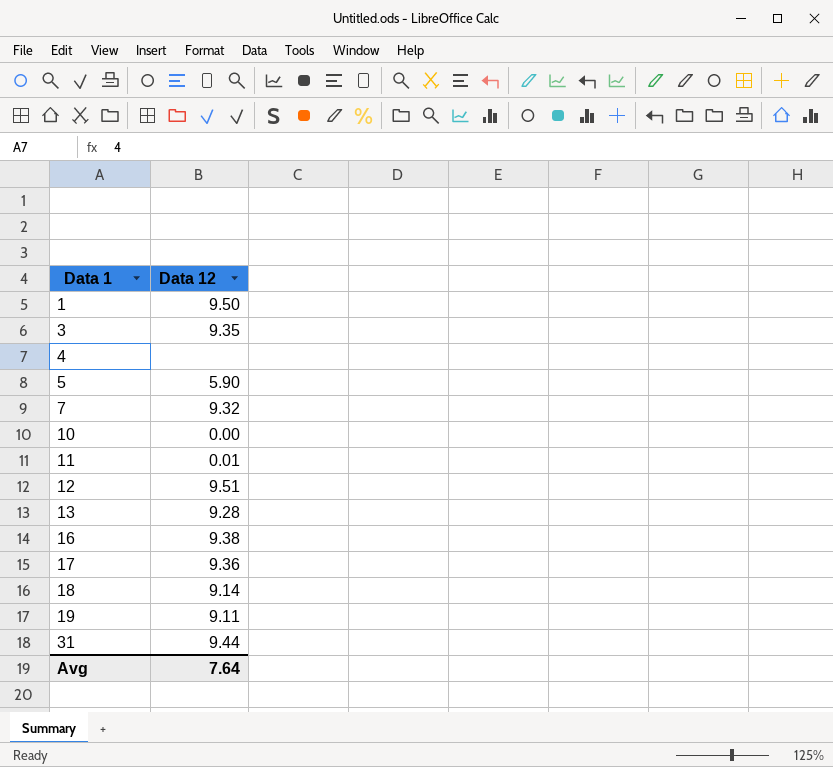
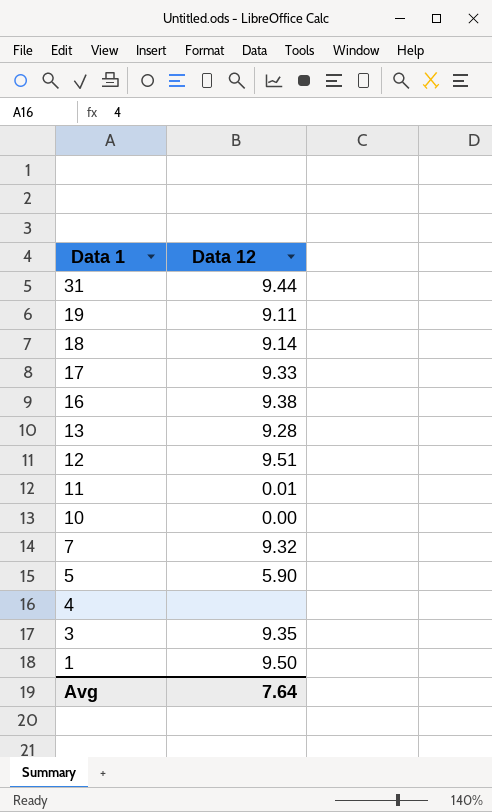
row order: Data 1 ascending -> Data 1 descending
17 | Data 12: 9.36 -> 9.33

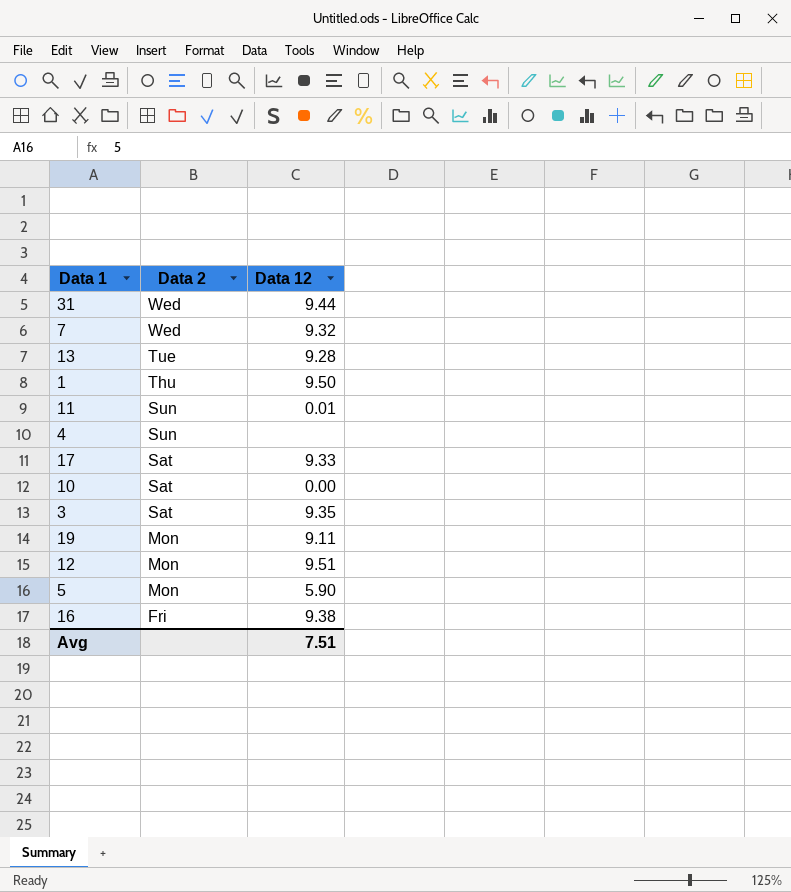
row order: Data 1 descending -> Data 2 descending
column Data 2 | position: none -> 2
row 18: 9.14 -> none
Avg | Data 12: 7.64 -> 7.51

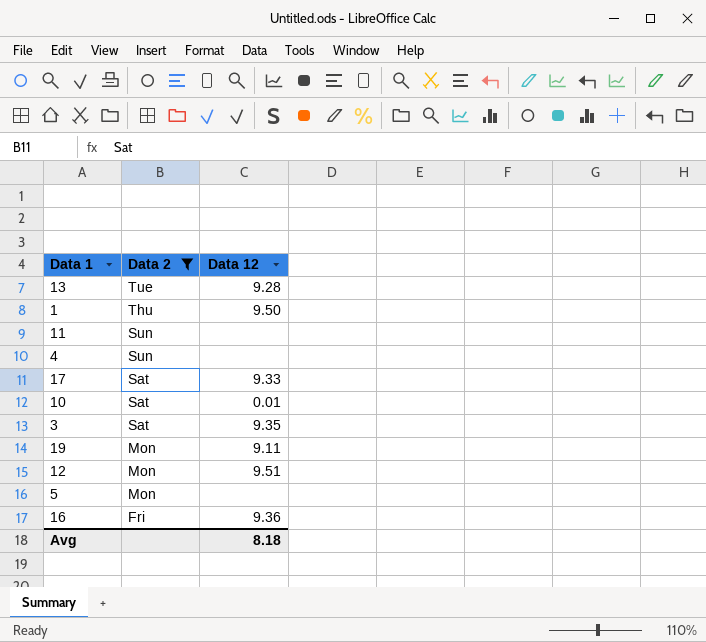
filter: none -> Data 2 != Wed
11 | Data 12: 0.01 -> none
10 | Data 12: 0.00 -> 0.01
5 | Data 12: 5.90 -> none
16 | Data 12: 9.38 -> 9.36
Avg | Data 12: 7.51 -> 8.18

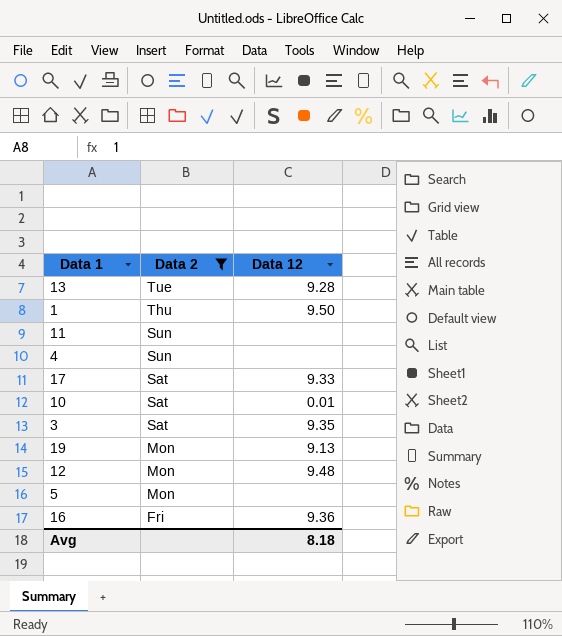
19 | Data 12: 9.11 -> 9.13
12 | Data 12: 9.51 -> 9.48

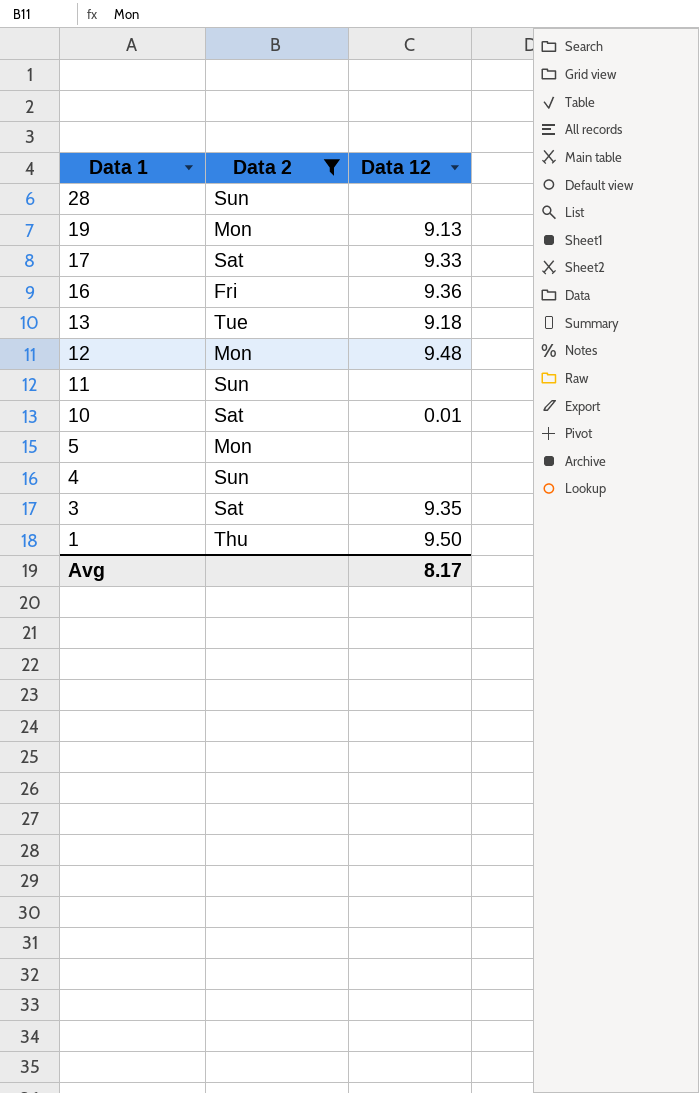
row order: Data 2 descending -> Data 1 descending
row 28: none -> Sun | none
13 | Data 12: 9.28 -> 9.18
Avg | Data 12: 8.18 -> 8.17

